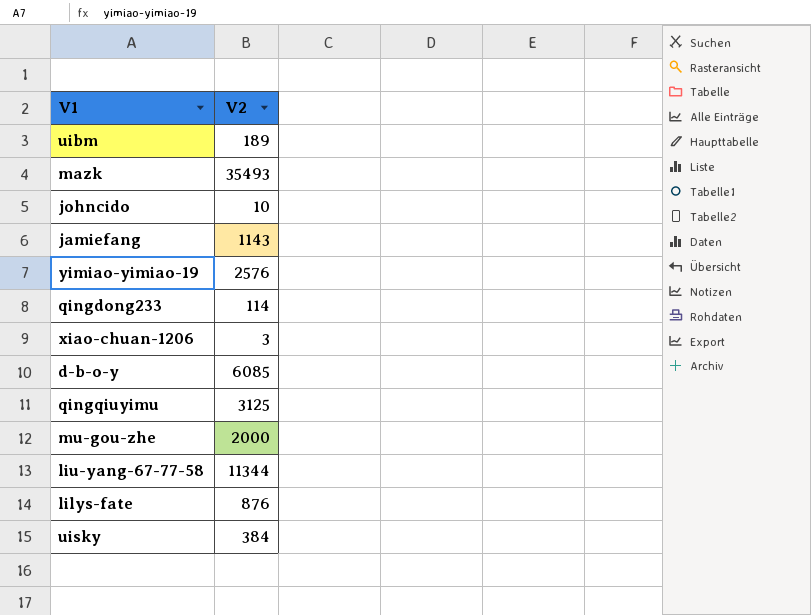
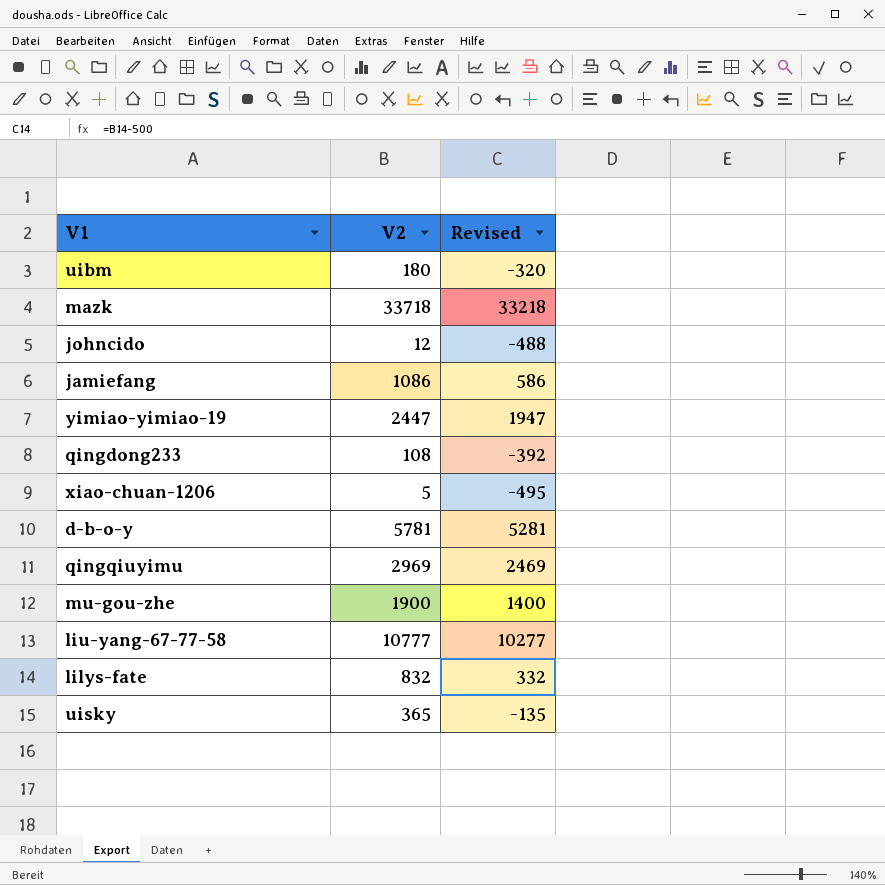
column Revised | formula: none -> [V2] - 500
uibm | V2: 189 -> 180
mazk | V2: 35493 -> 33718
johncido | V2: 10 -> 12
jamiefang | V2: 1143 -> 1086
yimiao-yimiao-19 | V2: 2576 -> 2447
qingdong233 | V2: 114 -> 108
xiao-chuan-1206 | V2: 3 -> 5
d-b-o-y | V2: 6085 -> 5781
qingqiuyimu | V2: 3125 -> 2969
mu-gou-zhe | V2: 2000 -> 1900
liu-yang-67-77-58 | V2: 11344 -> 10777
lilys-fate | V2: 876 -> 832
uisky | V2: 384 -> 365

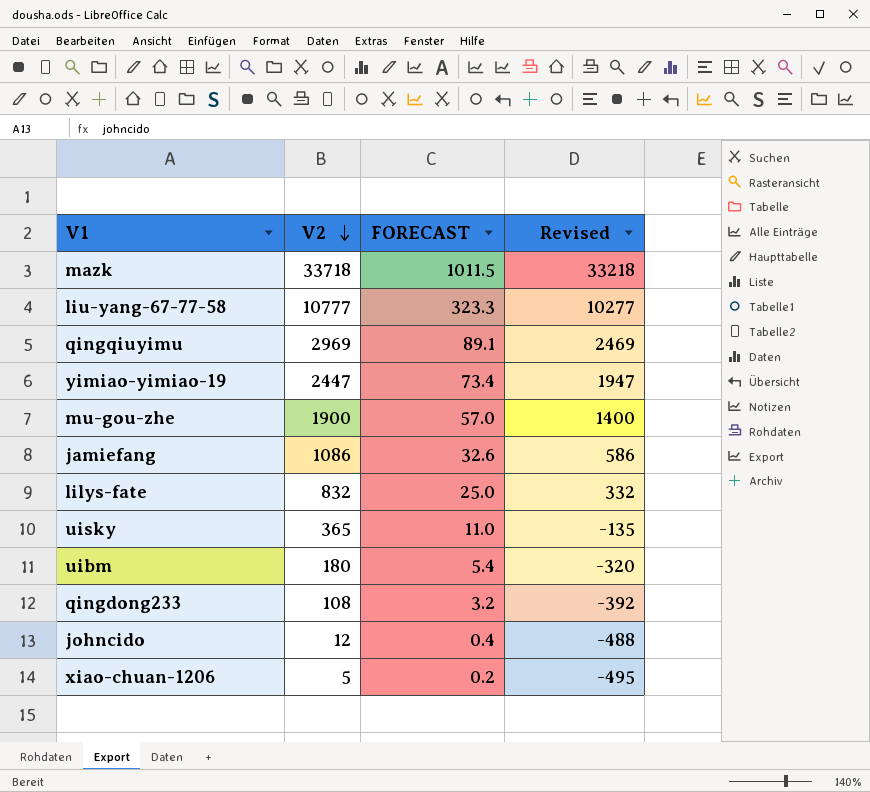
row order: none -> V2 descending
column FORECAST | formula: none -> [V2] * 0.03
row d-b-o-y: 5781 | 5281 -> none

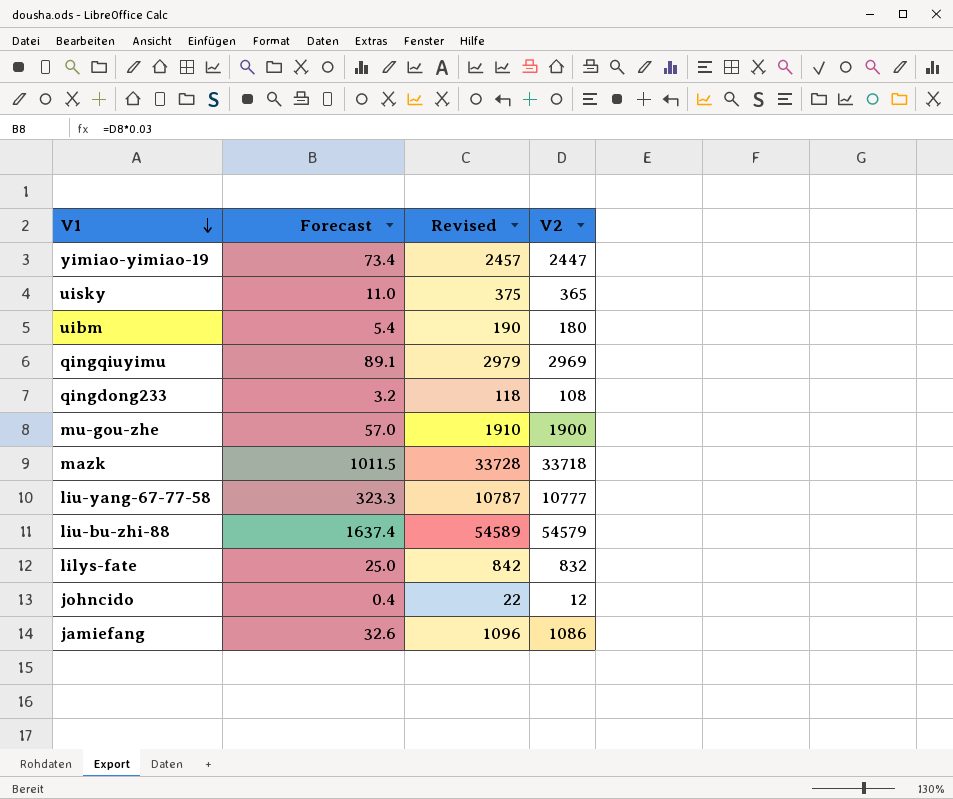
row order: V2 descending -> V1 descending
column name: FORECAST -> Forecast
column Revised | formula: [V2] - 500 -> [V2] + 10
column V2 | position: 2 -> 4
row xiao-chuan-1206: 5 | 0.2 | -495 -> none
row liu-bu-zhi-88: none -> 1637.4 | 54589 | 54579

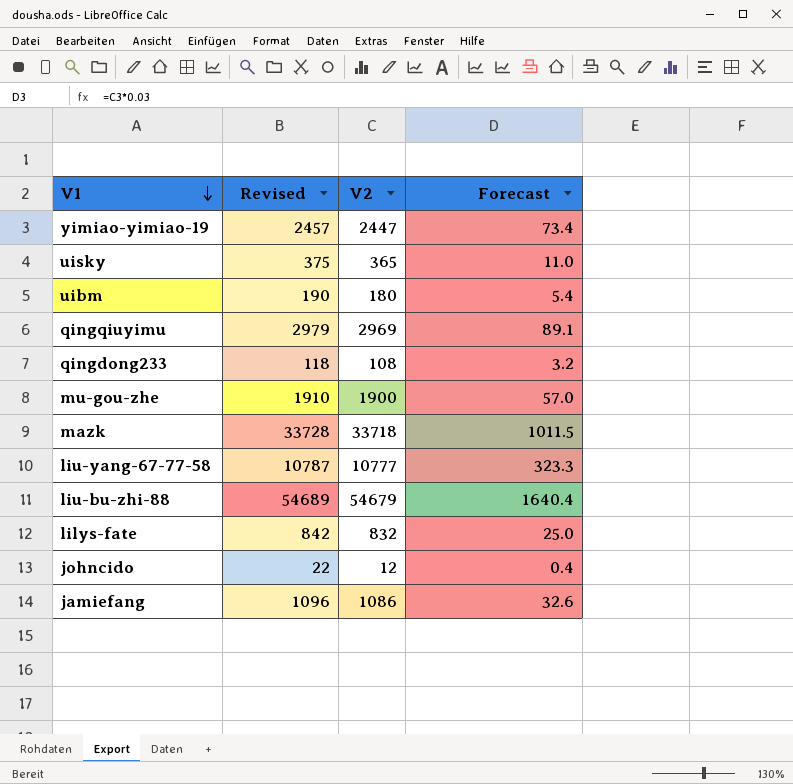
column Forecast | position: 2 -> 4
liu-bu-zhi-88 | Revised: 54589 -> 54689
liu-bu-zhi-88 | V2: 54579 -> 54679
liu-bu-zhi-88 | Forecast: 1637.4 -> 1640.4

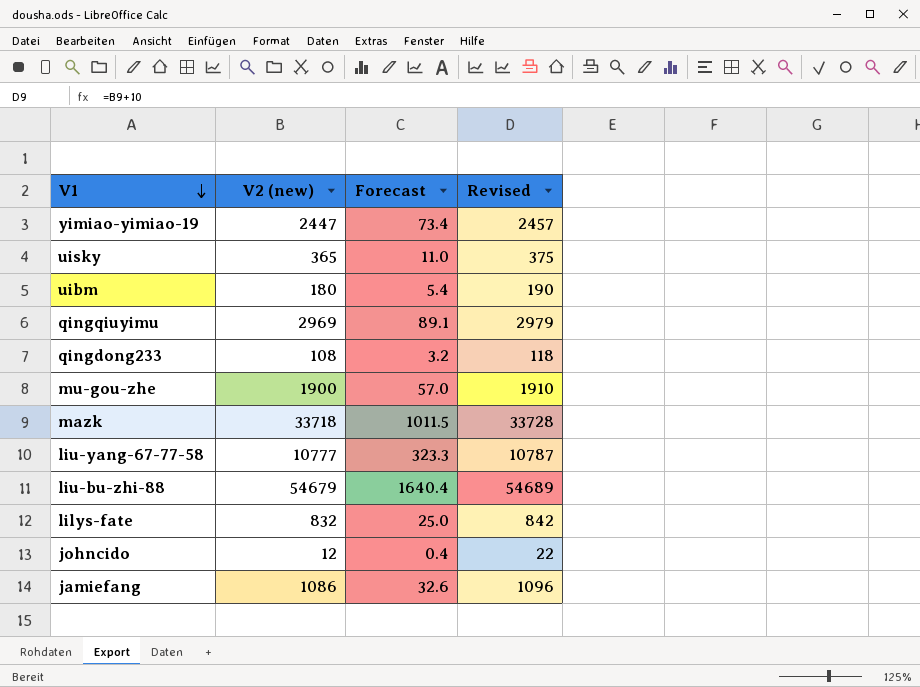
column name: V2 -> V2 (new)
column Revised | position: 2 -> 4

